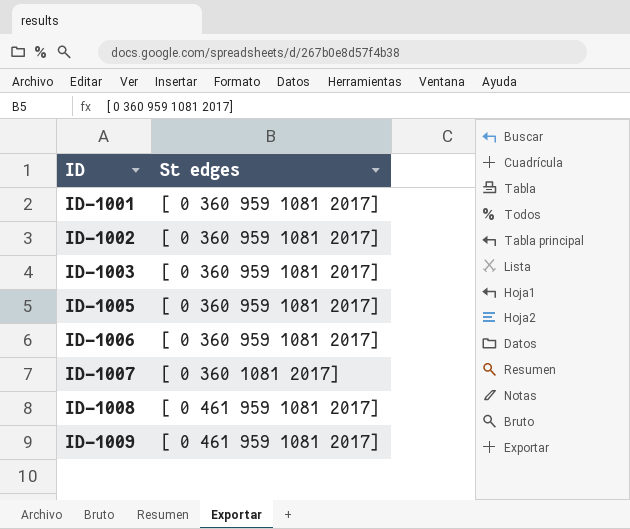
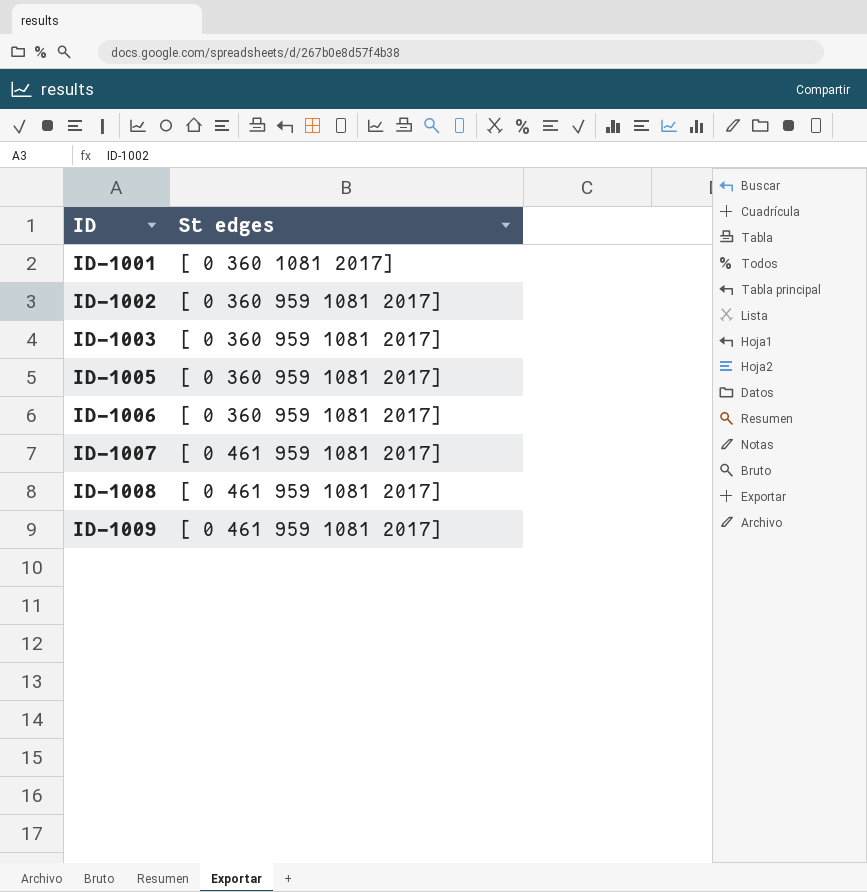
ID-1001 | St edges: [ 0 360 959 1081 2017] -> [ 0 360 1081 2017]
ID-1007 | St edges: [ 0 360 1081 2017] -> [ 0 461 959 1081 2017]

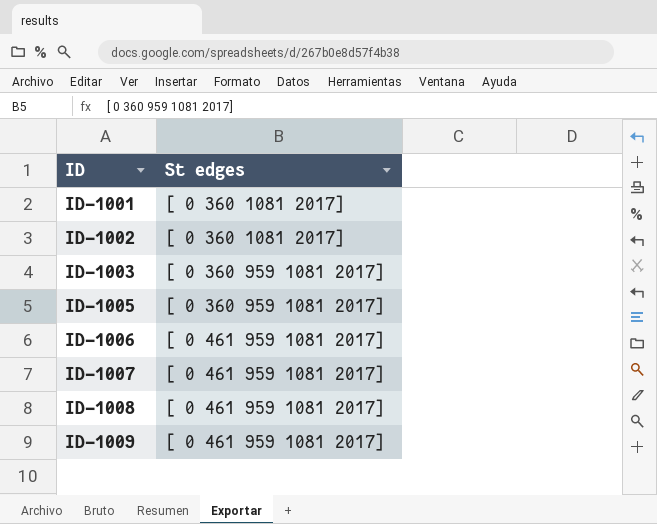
ID-1002 | St edges: [ 0 360 959 1081 2017] -> [ 0 360 1081 2017]
ID-1006 | St edges: [ 0 360 959 1081 2017] -> [ 0 461 959 1081 2017]

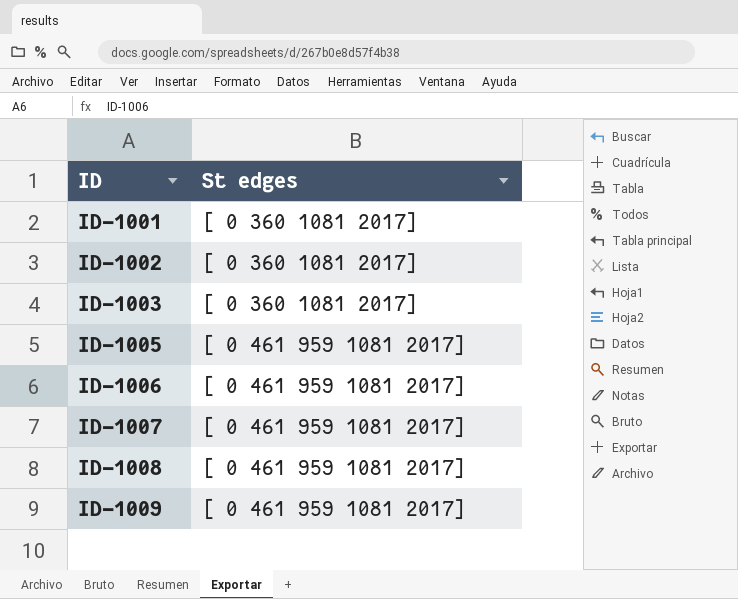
ID-1003 | St edges: [ 0 360 959 1081 2017] -> [ 0 360 1081 2017]
ID-1005 | St edges: [ 0 360 959 1081 2017] -> [ 0 461 959 1081 2017]

